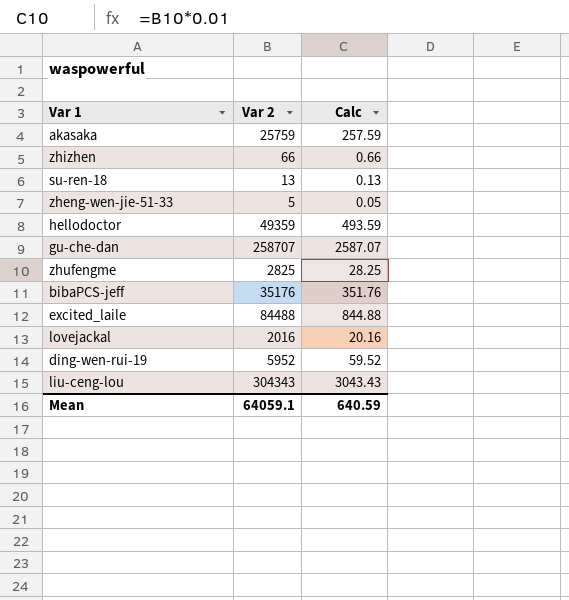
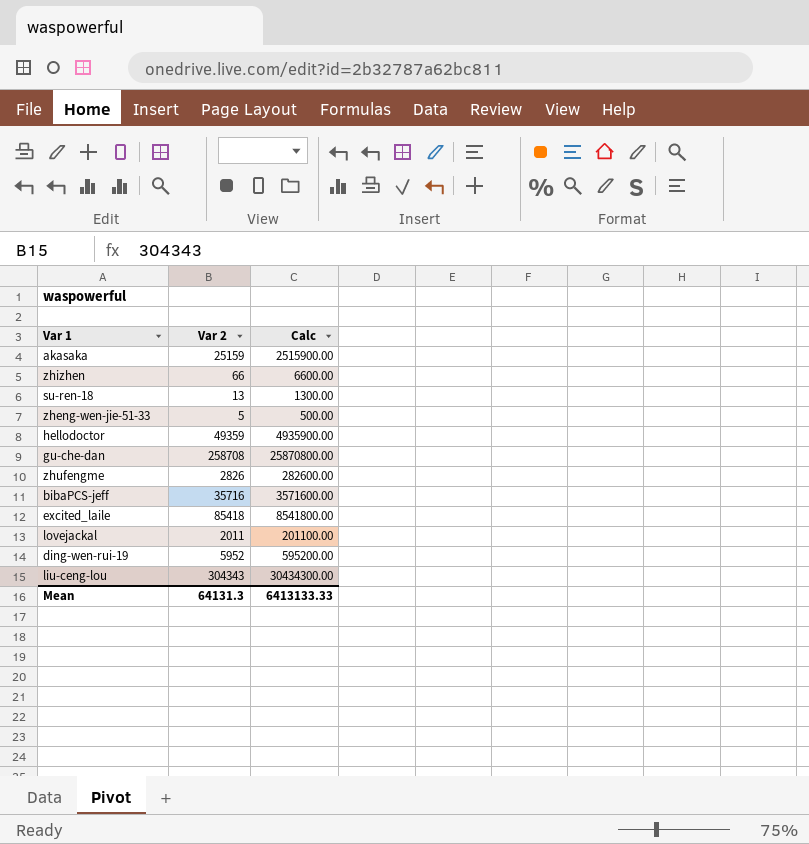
column Calc | formula: [Var 2] * 0.01 -> [Var 2] * 100
akasaka | Var 2: 25759 -> 25159
gu-che-dan | Var 2: 258707 -> 258708
zhufengme | Var 2: 2825 -> 2826
bibaPCS-jeff | Var 2: 35176 -> 35716
excited_laile | Var 2: 84488 -> 85418
lovejackal | Var 2: 2016 -> 2011
Mean | Var 2: 64059.1 -> 64131.3
Mean | Calc: 640.59 -> 6413133.33

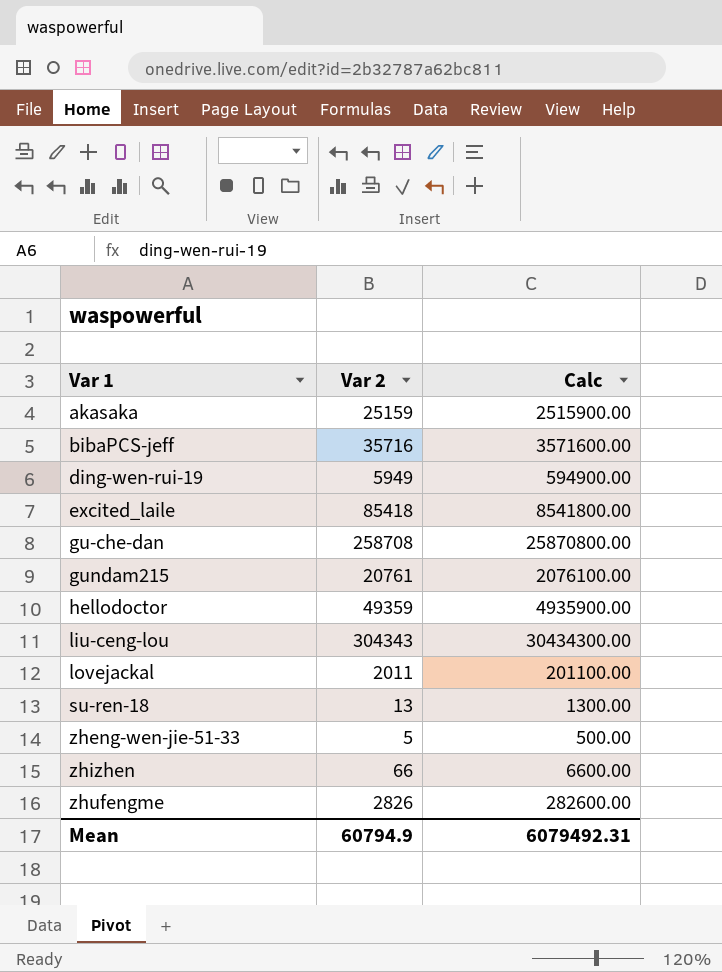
row order: none -> Var 1 ascending
ding-wen-rui-19 | Var 2: 5952 -> 5949
ding-wen-rui-19 | Calc: 595200.00 -> 594900.00
row gundam215: none -> 20761 | 2076100.00
Mean | Var 2: 64131.3 -> 60794.9
Mean | Calc: 6413133.33 -> 6079492.31

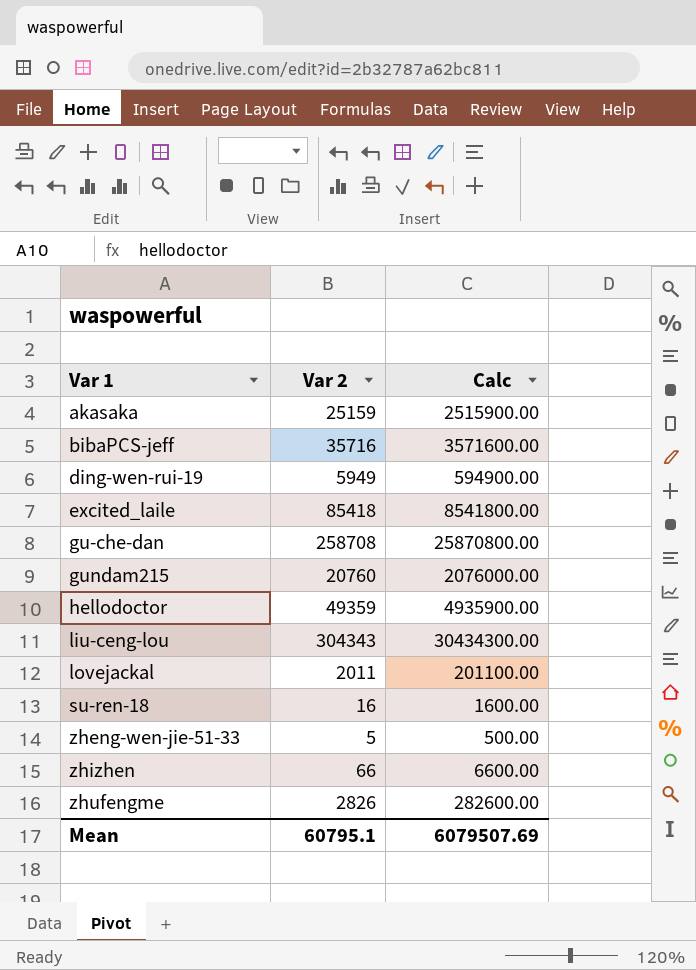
gundam215 | Var 2: 20761 -> 20760
gundam215 | Calc: 2076100.00 -> 2076000.00
su-ren-18 | Var 2: 13 -> 16
su-ren-18 | Calc: 1300.00 -> 1600.00
Mean | Var 2: 60794.9 -> 60795.1
Mean | Calc: 6079492.31 -> 6079507.69

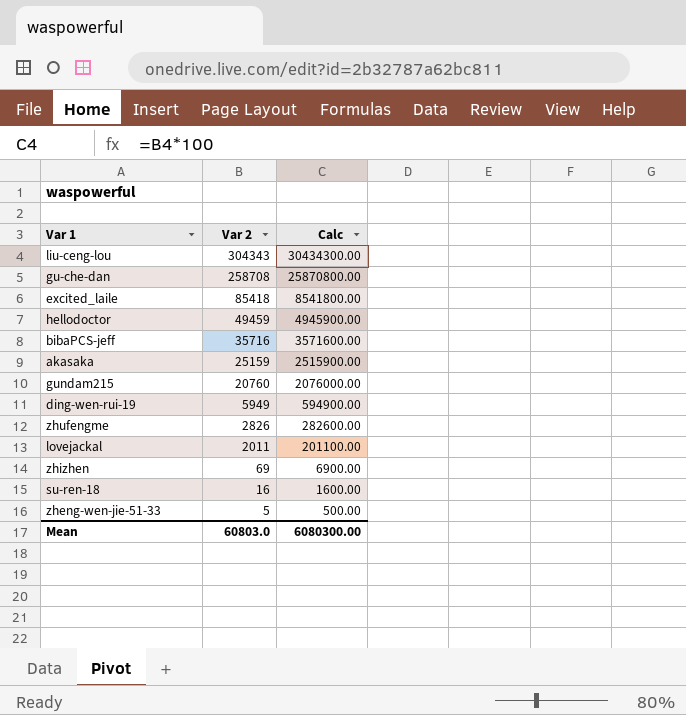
row order: Var 1 ascending -> Var 2 descending
hellodoctor | Var 2: 49359 -> 49459
hellodoctor | Calc: 4935900.00 -> 4945900.00
zhizhen | Var 2: 66 -> 69
zhizhen | Calc: 6600.00 -> 6900.00
Mean | Var 2: 60795.1 -> 60803.0
Mean | Calc: 6079507.69 -> 6080300.00

